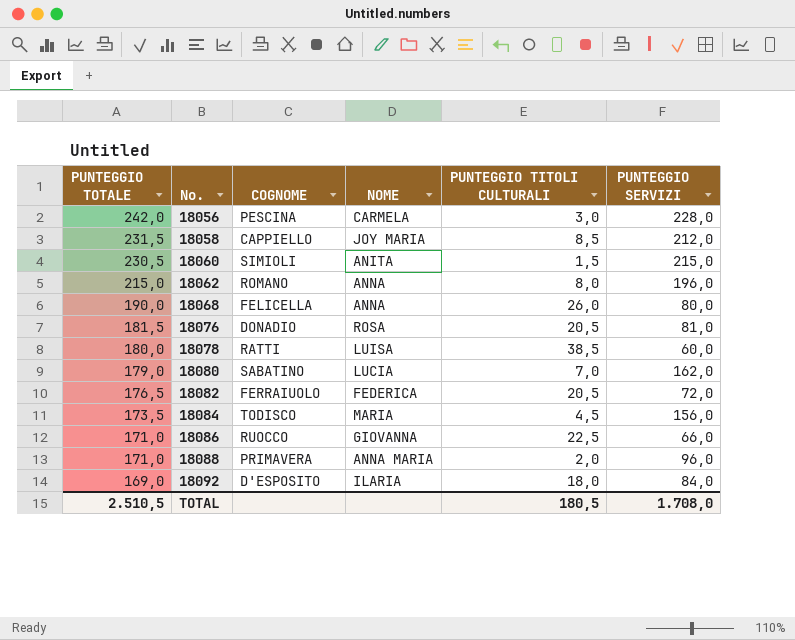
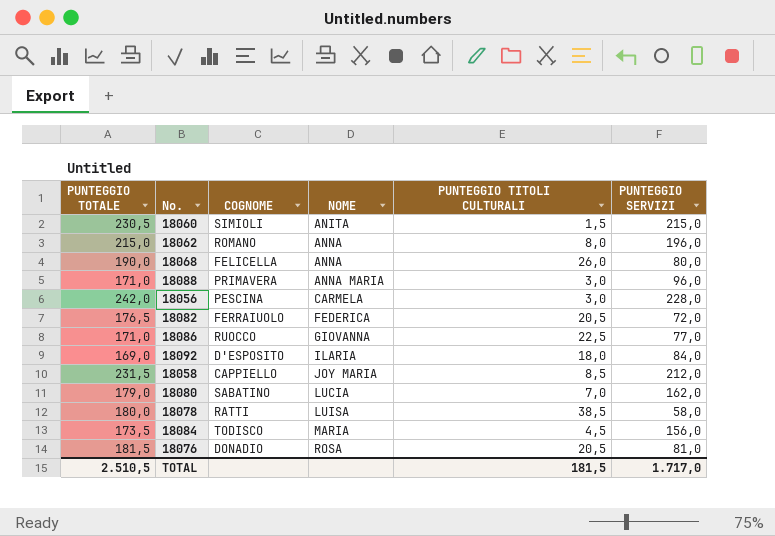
row order: PUNTEGGIO TOTALE descending -> NOME ascending
18088 | PUNTEGGIO TITOLI CULTURALI: 2,0 -> 3,0
18086 | PUNTEGGIO SERVIZI: 66,0 -> 77,0
18078 | PUNTEGGIO SERVIZI: 60,0 -> 58,0
TOTAL | PUNTEGGIO TITOLI CULTURALI: 180,5 -> 181,5
TOTAL | PUNTEGGIO SERVIZI: 1.708,0 -> 1.717,0

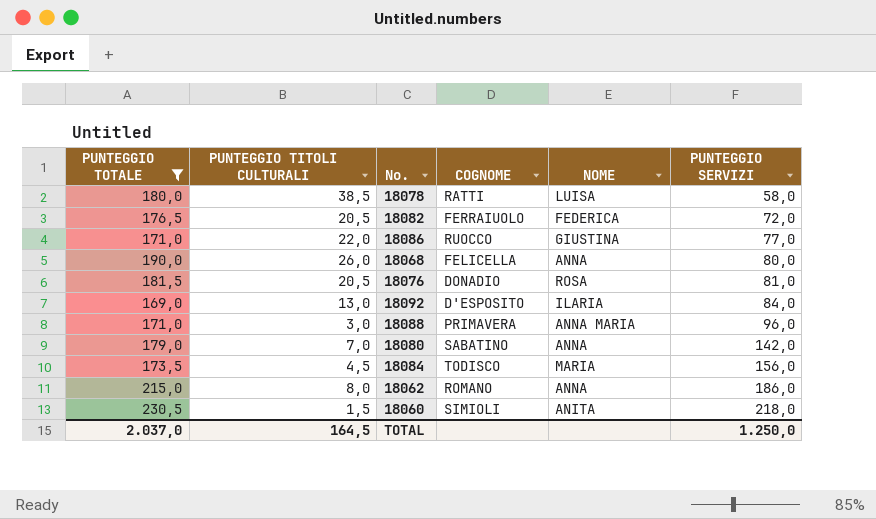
filter: none -> PUNTEGGIO TOTALE <= 230,5
row order: NOME ascending -> PUNTEGGIO SERVIZI ascending
column PUNTEGGIO TITOLI CULTURALI | position: 5 -> 2
18086 | PUNTEGGIO TITOLI CULTURALI: 22,5 -> 22,0
18086 | NOME: GIOVANNA -> GIUSTINA
18092 | PUNTEGGIO TITOLI CULTURALI: 18,0 -> 13,0
18080 | NOME: LUCIA -> ANNA
18080 | PUNTEGGIO SERVIZI: 162,0 -> 142,0
18062 | PUNTEGGIO SERVIZI: 196,0 -> 186,0
18060 | PUNTEGGIO SERVIZI: 215,0 -> 218,0
TOTAL | PUNTEGGIO TOTALE: 2.510,5 -> 2.037,0
TOTAL | PUNTEGGIO TITOLI CULTURALI: 181,5 -> 164,5
TOTAL | PUNTEGGIO SERVIZI: 1.717,0 -> 1.250,0

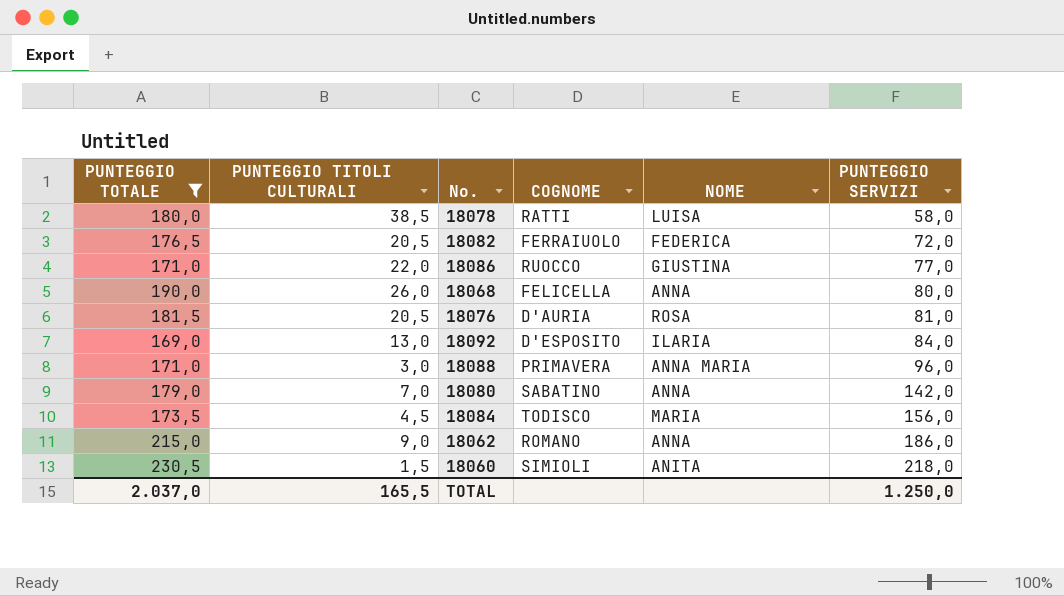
18076 | COGNOME: DONADIO -> D'AURIA
18062 | PUNTEGGIO TITOLI CULTURALI: 8,0 -> 9,0
TOTAL | PUNTEGGIO TITOLI CULTURALI: 164,5 -> 165,5

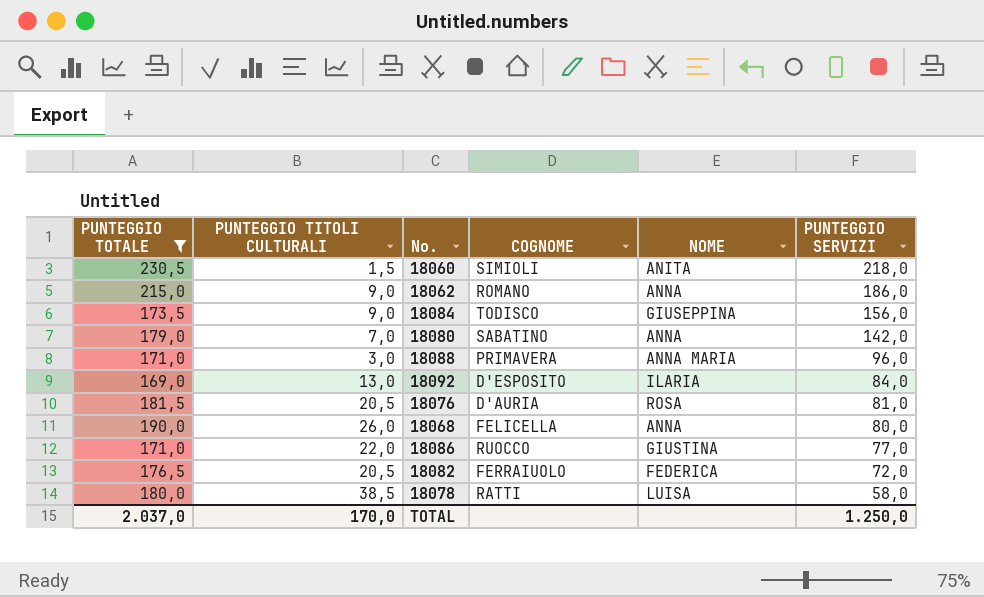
row order: PUNTEGGIO SERVIZI ascending -> PUNTEGGIO SERVIZI descending
18084 | PUNTEGGIO TITOLI CULTURALI: 4,5 -> 9,0
18084 | NOME: MARIA -> GIUSEPPINA
TOTAL | PUNTEGGIO TITOLI CULTURALI: 165,5 -> 170,0

